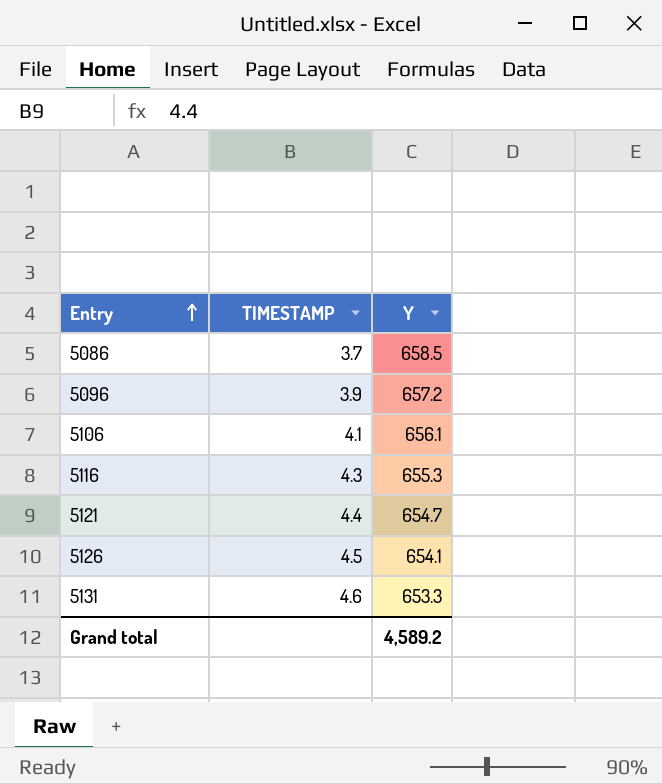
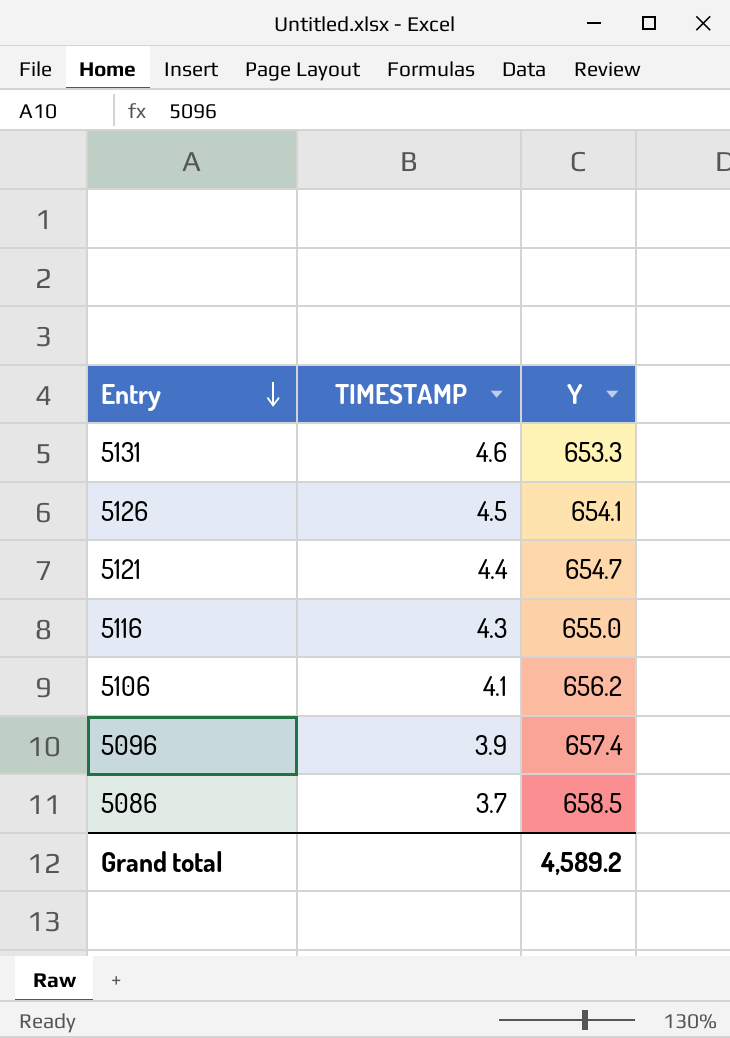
row order: Entry ascending -> Entry descending
5116 | Y: 655.3 -> 655.0
5106 | Y: 656.1 -> 656.2
5096 | Y: 657.2 -> 657.4

